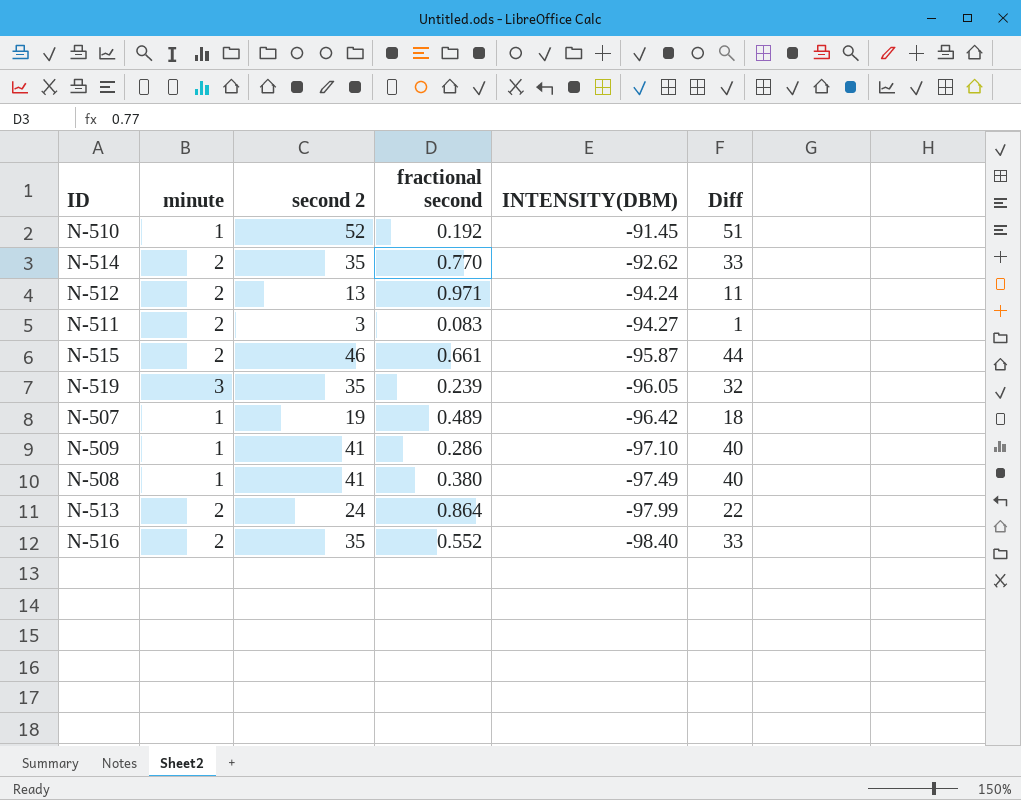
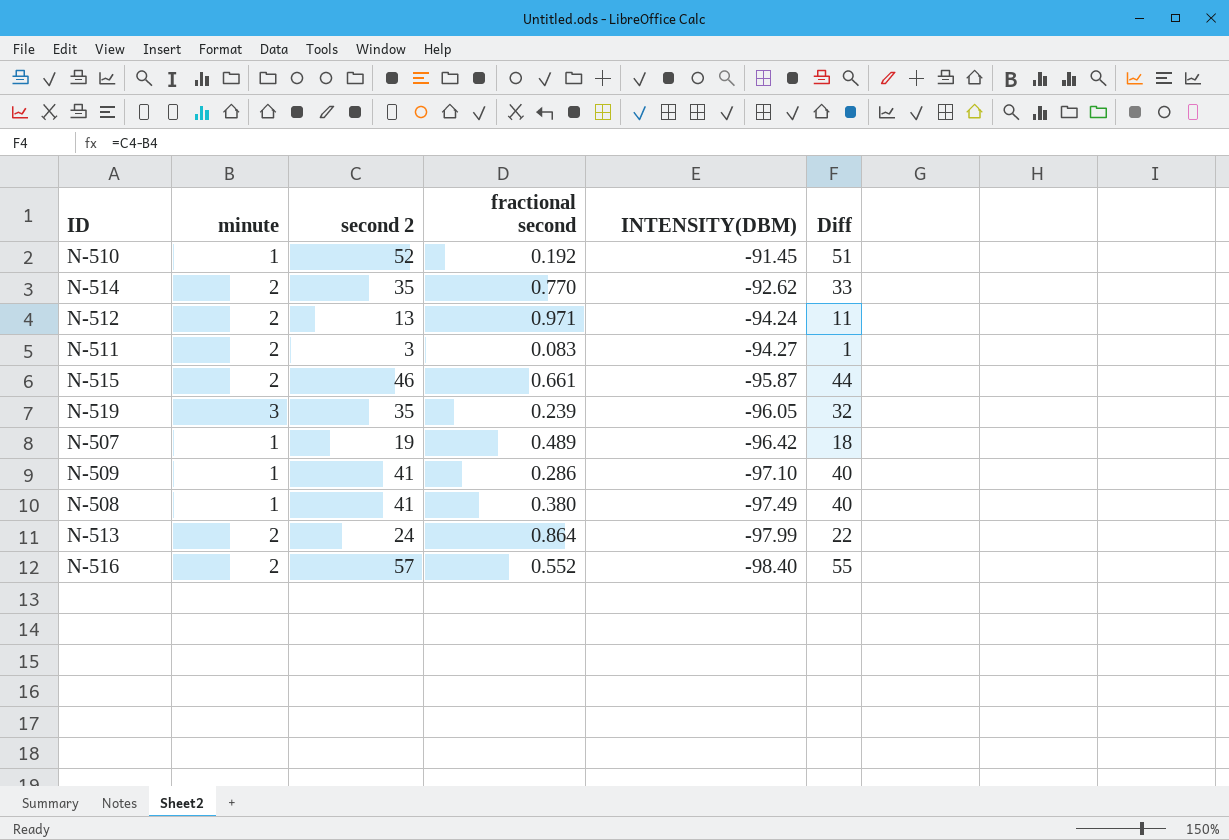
N-516 | second 2: 35 -> 57
N-516 | Diff: 33 -> 55

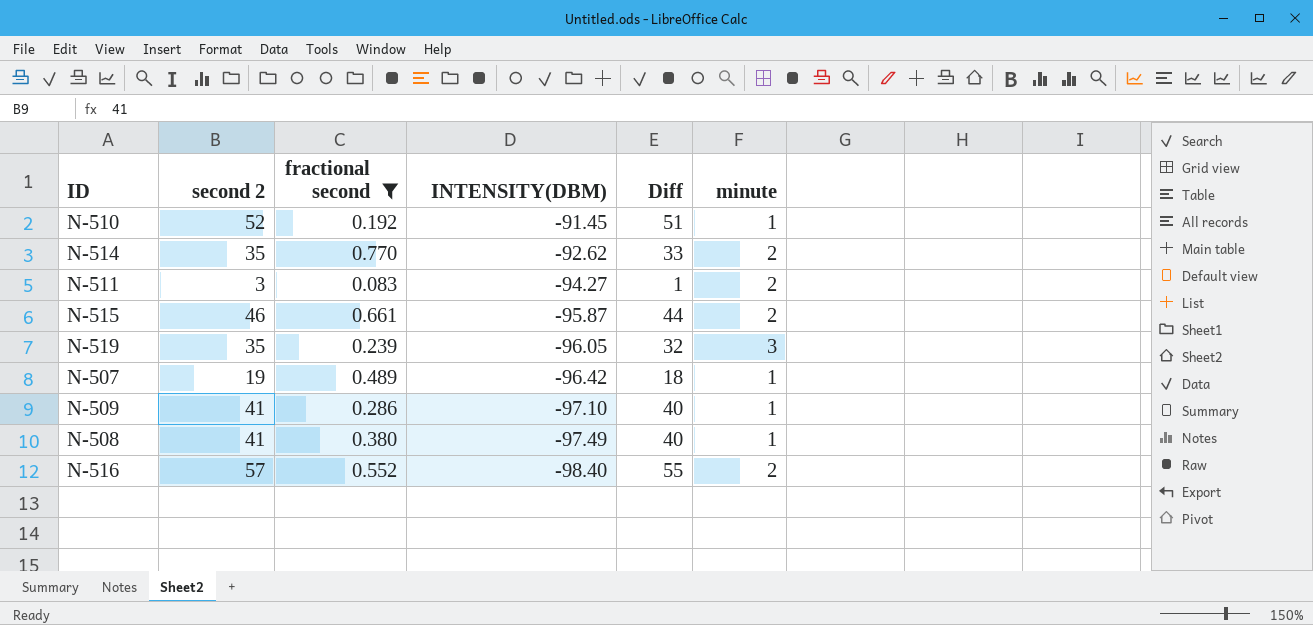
filter: none -> fractional second <= 0.770
column minute | position: 2 -> 6

